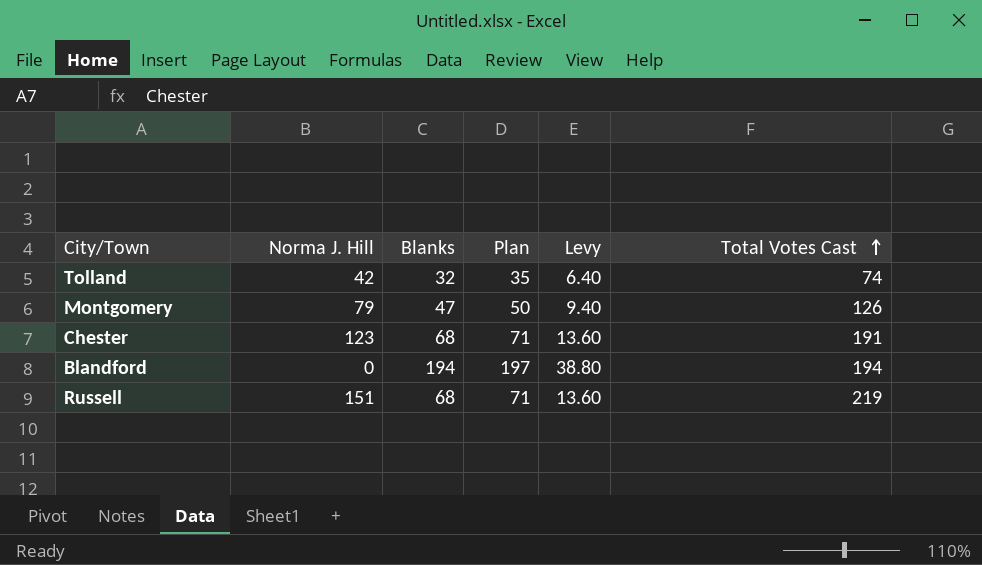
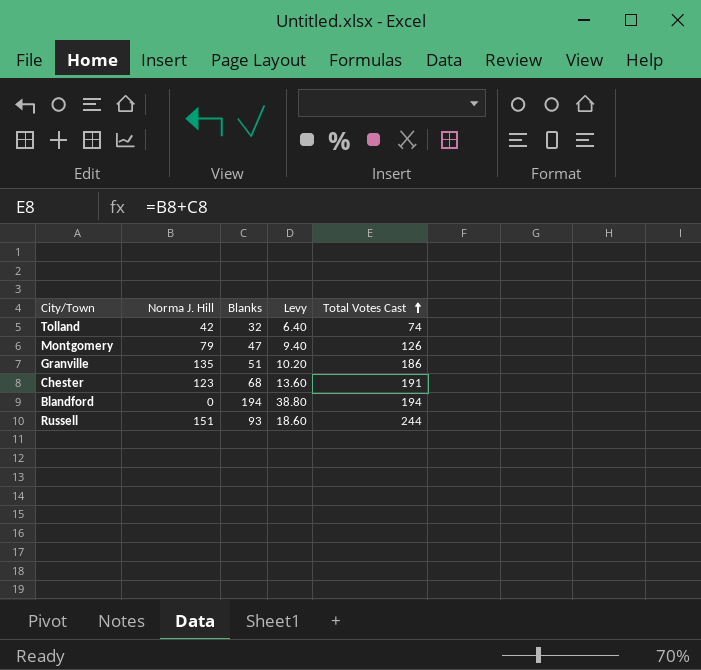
column Plan | formula: [Blanks] + 3 -> none
row Granville: none -> 135 | 51 | 10.20 | 186
Russell | Blanks: 68 -> 93
Russell | Levy: 13.60 -> 18.60
Russell | Total Votes Cast: 219 -> 244

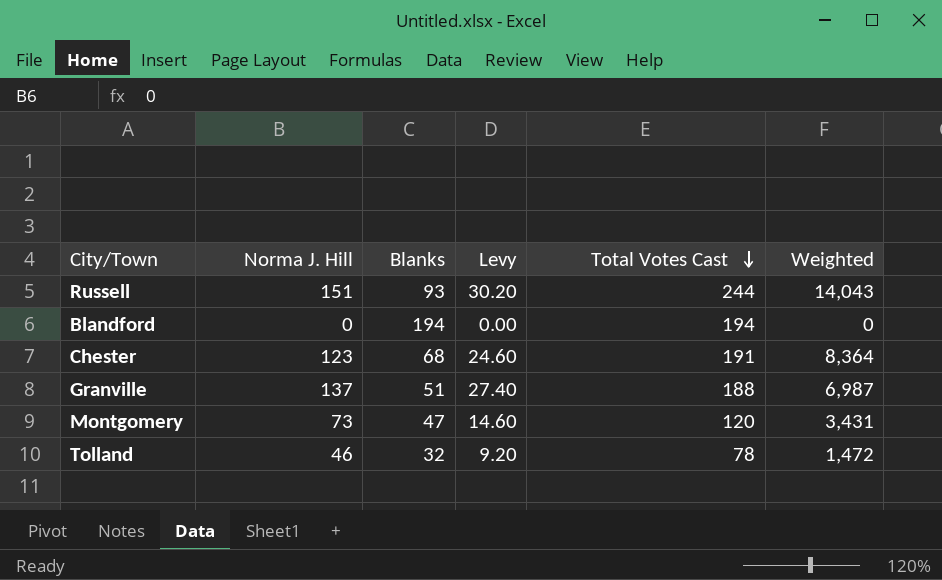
row order: Total Votes Cast ascending -> Total Votes Cast descending
column Levy | formula: [Blanks] * 0.2 -> [Norma J. Hill] * 0.2
column Weighted | formula: none -> [Norma J. Hill] * [Blanks]
Granville | Norma J. Hill: 135 -> 137
Granville | Total Votes Cast: 186 -> 188
Montgomery | Norma J. Hill: 79 -> 73
Montgomery | Total Votes Cast: 126 -> 120
Tolland | Norma J. Hill: 42 -> 46
Tolland | Total Votes Cast: 74 -> 78

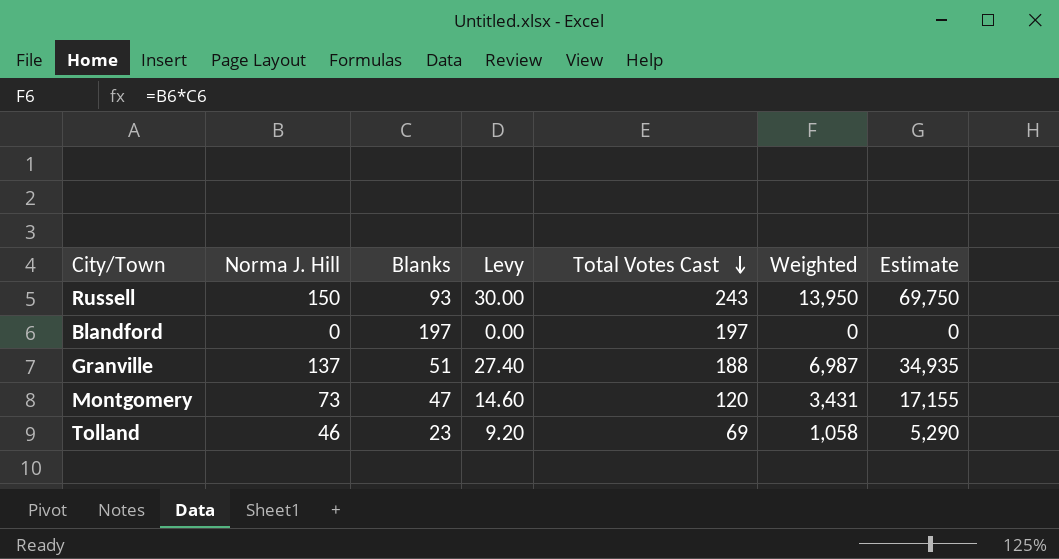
column Estimate | formula: none -> [Weighted] * 5
row Chester: 123 | 68 | 24.60 | 191 | 8,364 -> none
Russell | Norma J. Hill: 151 -> 150
Russell | Levy: 30.20 -> 30.00
Russell | Total Votes Cast: 244 -> 243
Russell | Weighted: 14,043 -> 13,950
Blandford | Blanks: 194 -> 197
Blandford | Total Votes Cast: 194 -> 197
Tolland | Blanks: 32 -> 23
Tolland | Total Votes Cast: 78 -> 69
Tolland | Weighted: 1,472 -> 1,058

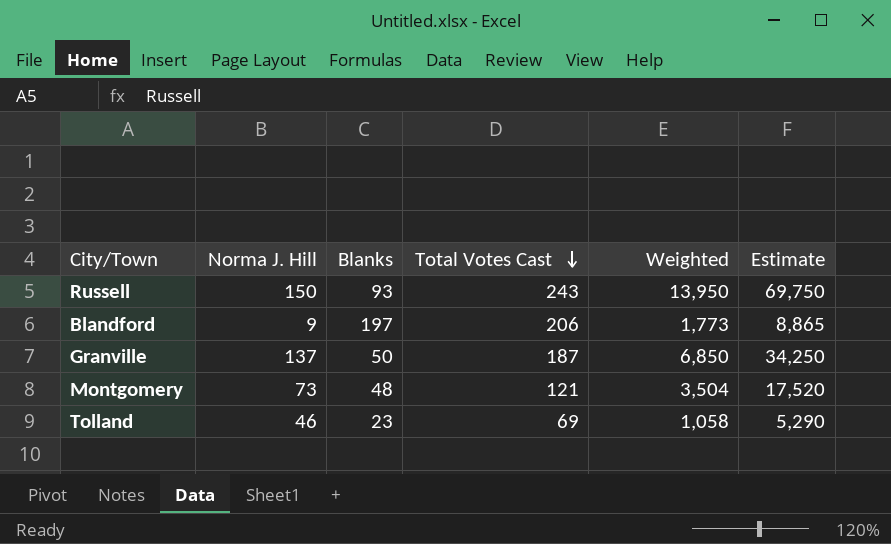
column Levy | formula: [Norma J. Hill] * 0.2 -> none
Blandford | Norma J. Hill: 0 -> 9
Blandford | Total Votes Cast: 197 -> 206
Blandford | Weighted: 0 -> 1,773
Blandford | Estimate: 0 -> 8,865
Granville | Blanks: 51 -> 50
Granville | Total Votes Cast: 188 -> 187
Granville | Weighted: 6,987 -> 6,850
Granville | Estimate: 34,935 -> 34,250
Montgomery | Blanks: 47 -> 48
Montgomery | Total Votes Cast: 120 -> 121
Montgomery | Weighted: 3,431 -> 3,504
Montgomery | Estimate: 17,155 -> 17,520

